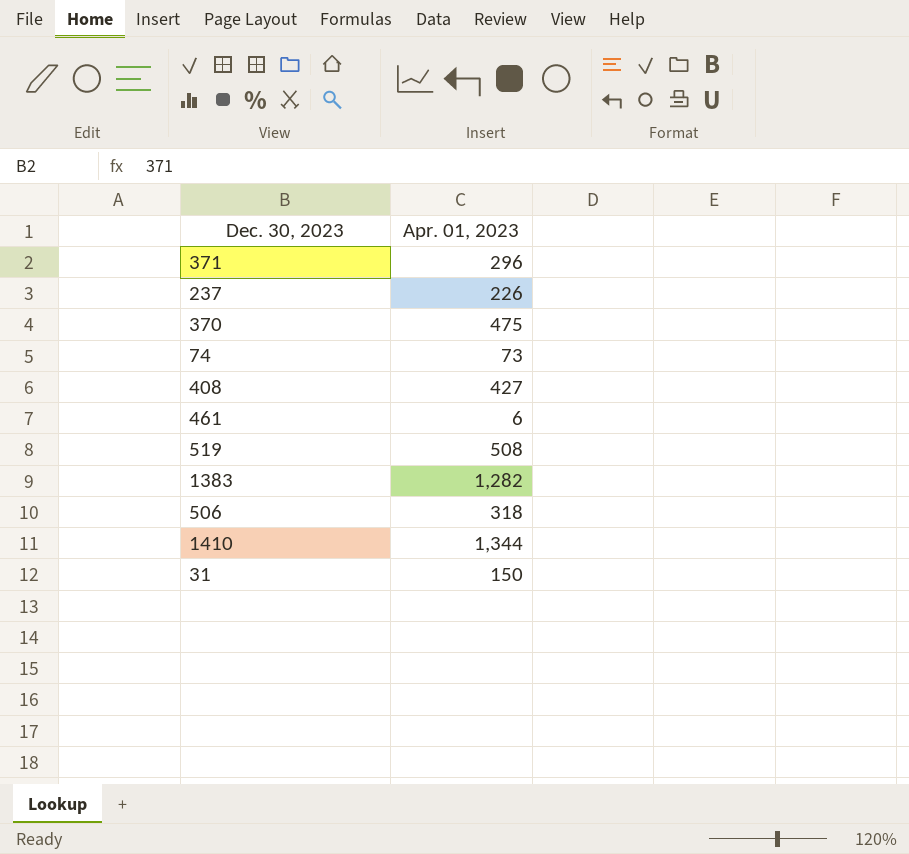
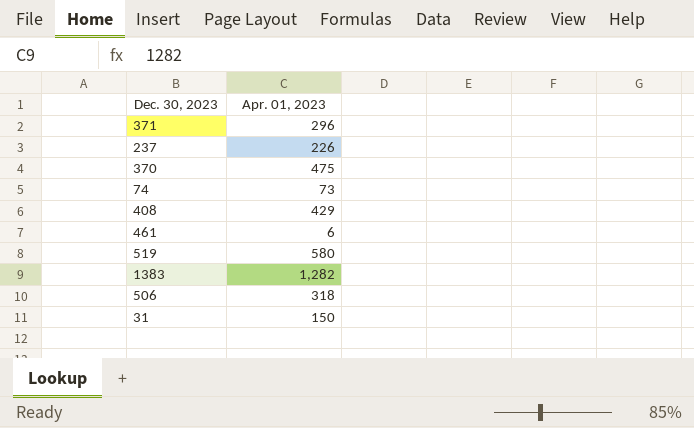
row 1410: 1,344 -> none
408 | Apr. 01, 2023: 427 -> 429
519 | Apr. 01, 2023: 508 -> 580

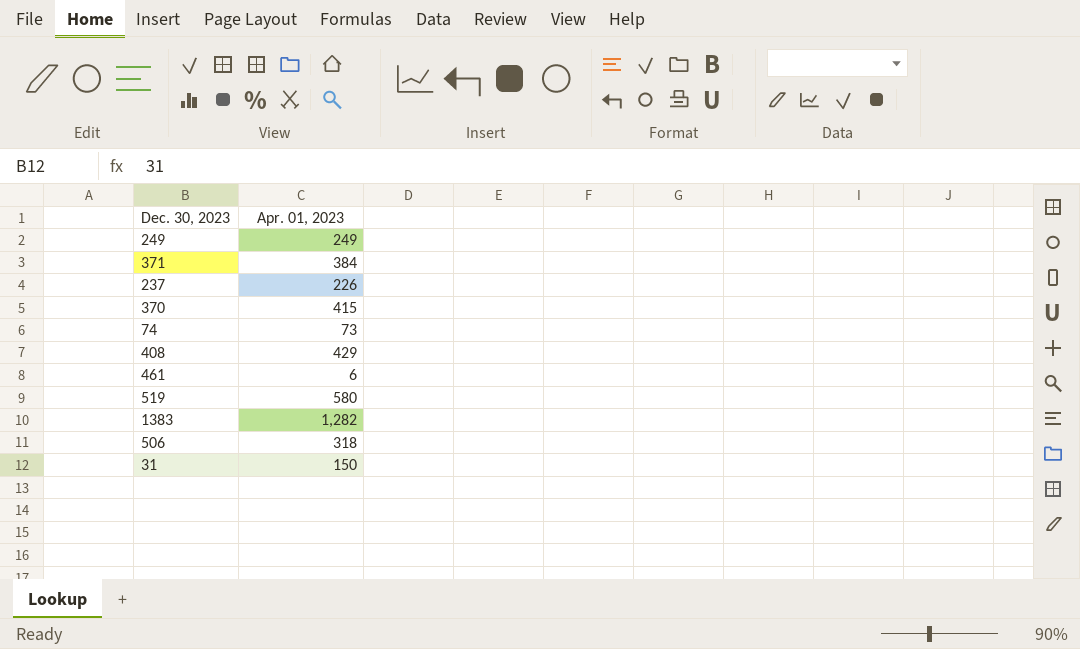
row 249: none -> 249
371 | Apr. 01, 2023: 296 -> 384
370 | Apr. 01, 2023: 475 -> 415

